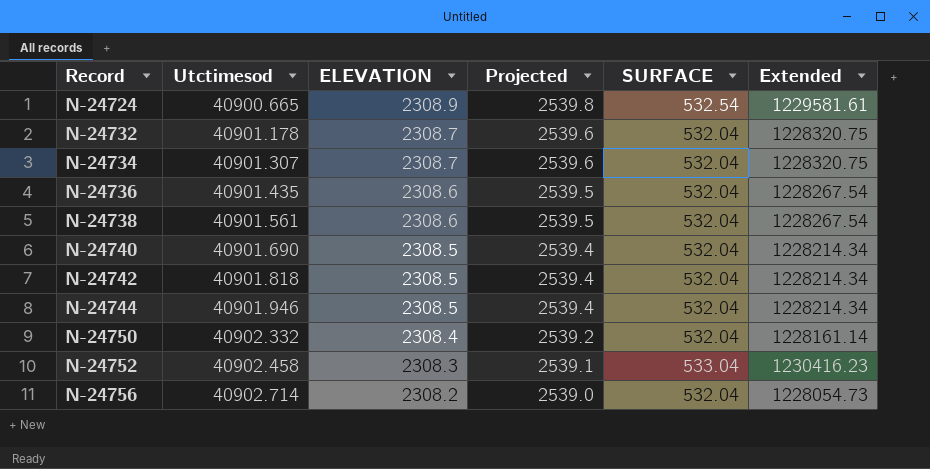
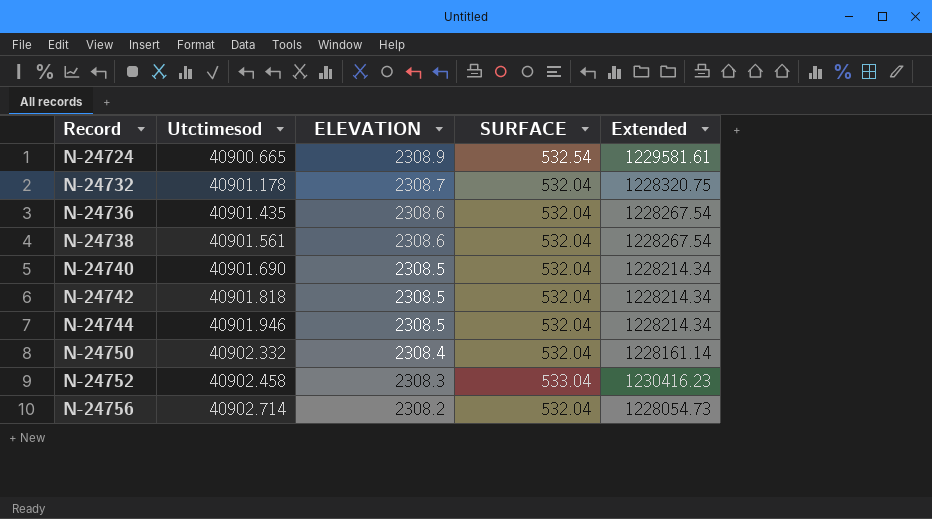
column Projected | formula: [ELEVATION] * 1.1 -> none
row N-24734: 40901.307 | 2308.7 | 2539.6 | 532.04 | 1228320.75 -> none

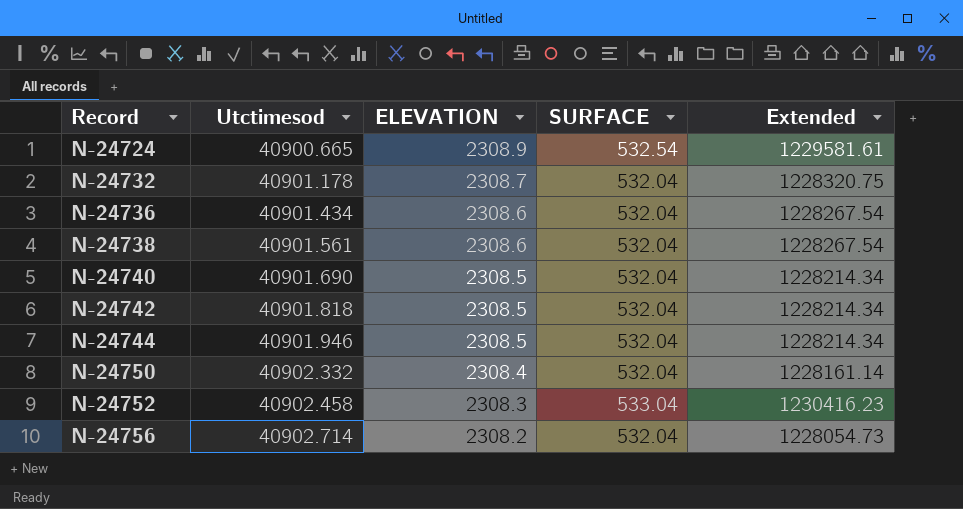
N-24736 | Utctimesod: 40901.435 -> 40901.434

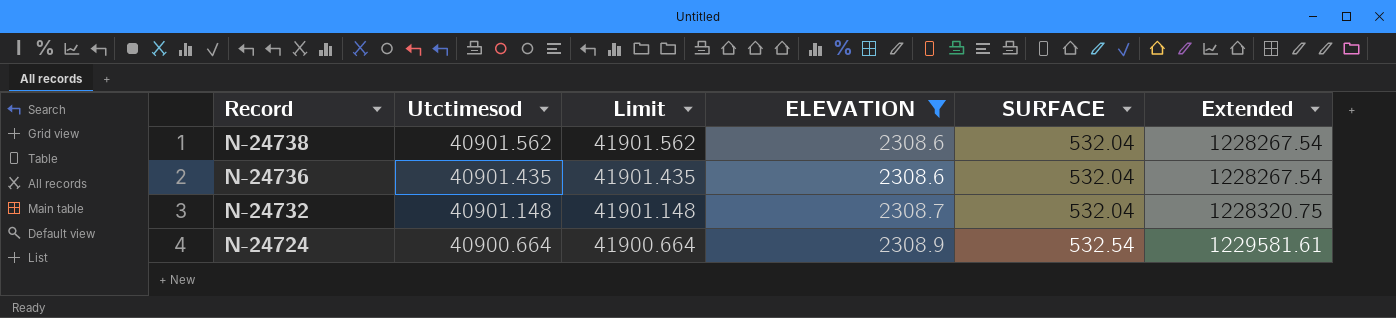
filter: none -> ELEVATION >= 2308.6
row order: Record ascending -> Record descending
column Limit | formula: none -> [Utctimesod] + 1000
N-24738 | Utctimesod: 40901.561 -> 40901.562
N-24736 | Utctimesod: 40901.434 -> 40901.435
N-24732 | Utctimesod: 40901.178 -> 40901.148
N-24724 | Utctimesod: 40900.665 -> 40900.664

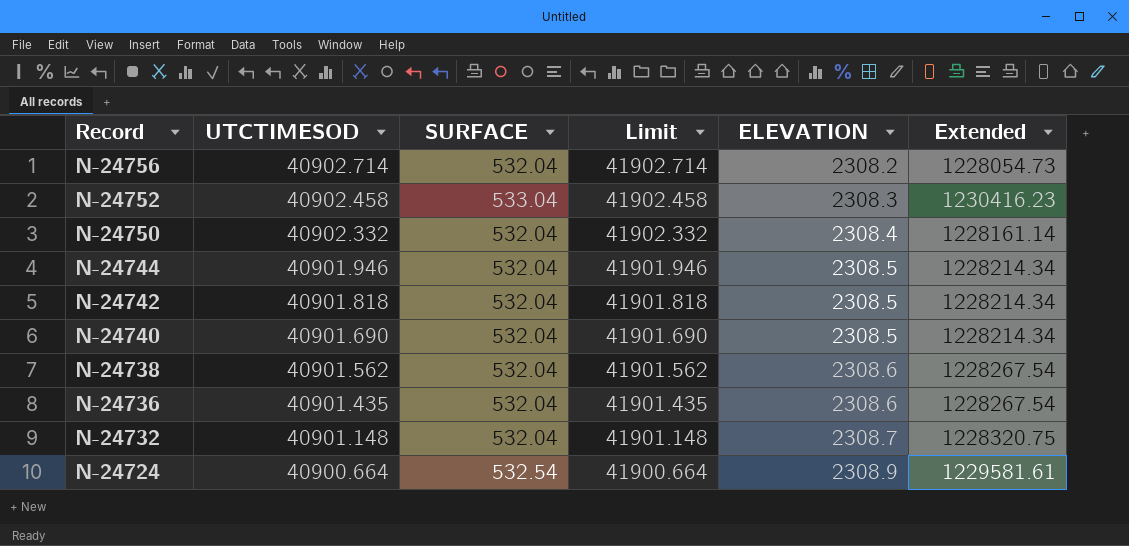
filter: ELEVATION >= 2308.6 -> none
column name: Utctimesod -> UTCTIMESOD
column SURFACE | position: 5 -> 3

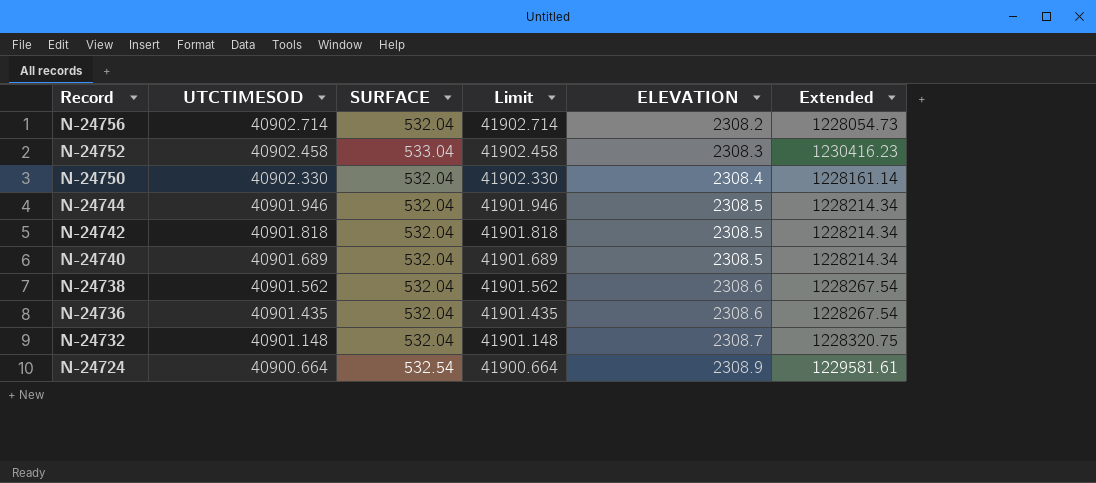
N-24750 | UTCTIMESOD: 40902.332 -> 40902.330
N-24750 | Limit: 41902.332 -> 41902.330
N-24740 | UTCTIMESOD: 40901.690 -> 40901.689
N-24740 | Limit: 41901.690 -> 41901.689

